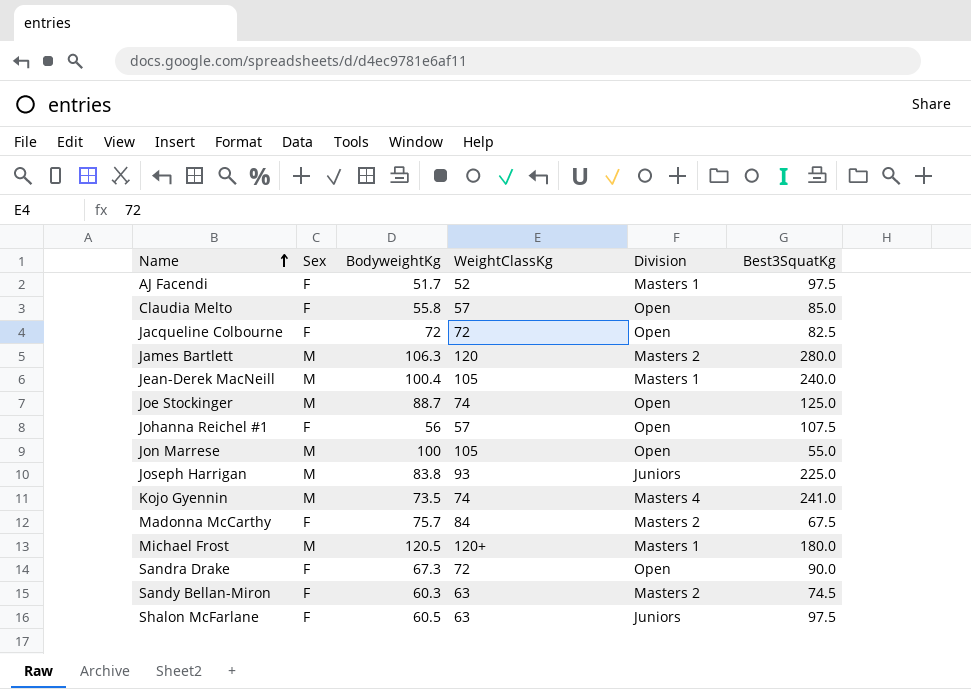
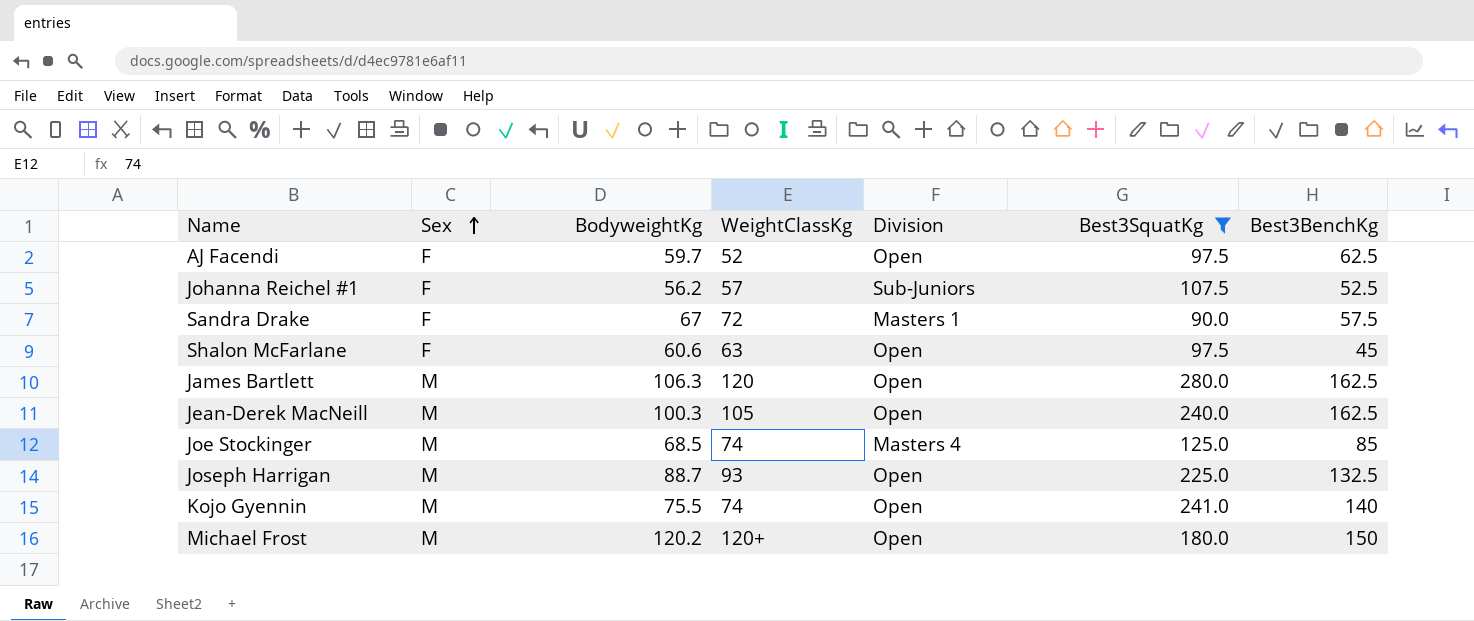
filter: none -> Best3SquatKg >= 90.0
row order: Name ascending -> Sex ascending
column Best3BenchKg | position: none -> 7
AJ Facendi | BodyweightKg: 51.7 -> 59.7
AJ Facendi | Division: Masters 1 -> Open
Johanna Reichel #1 | BodyweightKg: 56 -> 56.2
Johanna Reichel #1 | Division: Open -> Sub-Juniors
Sandra Drake | BodyweightKg: 67.3 -> 67
Sandra Drake | Division: Open -> Masters 1
Shalon McFarlane | BodyweightKg: 60.5 -> 60.6
Shalon McFarlane | Division: Juniors -> Open
James Bartlett | Division: Masters 2 -> Open
Jean-Derek MacNeill | BodyweightKg: 100.4 -> 100.3
Jean-Derek MacNeill | Division: Masters 1 -> Open
Joe Stockinger | BodyweightKg: 88.7 -> 68.5
Joe Stockinger | Division: Open -> Masters 4
Joseph Harrigan | BodyweightKg: 83.8 -> 88.7
Joseph Harrigan | Division: Juniors -> Open
Kojo Gyennin | BodyweightKg: 73.5 -> 75.5
Kojo Gyennin | Division: Masters 4 -> Open
Michael Frost | BodyweightKg: 120.5 -> 120.2
Michael Frost | Division: Masters 1 -> Open

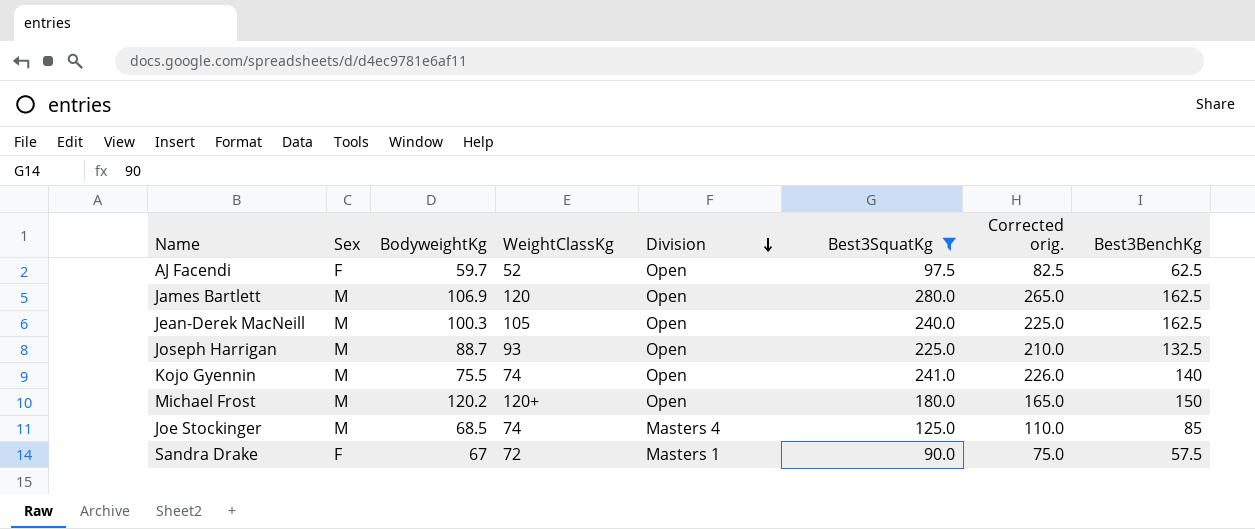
row order: Sex ascending -> Division descending
column Corrected orig. | formula: none -> [Best3SquatKg] - 15
row Johanna Reichel #1: F | 56.2 | 57 | Sub-Juniors | 107.5 | 52.5 -> none
row Shalon McFarlane: F | 60.6 | 63 | Open | 97.5 | 45 -> none
James Bartlett | BodyweightKg: 106.3 -> 106.9

